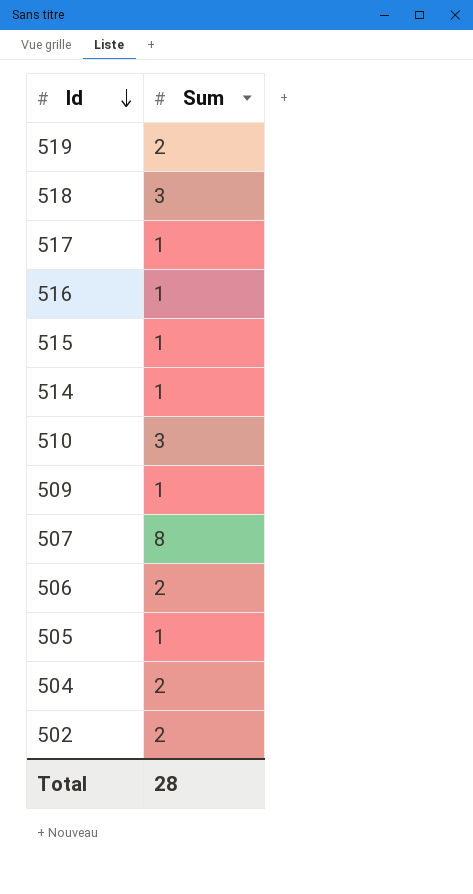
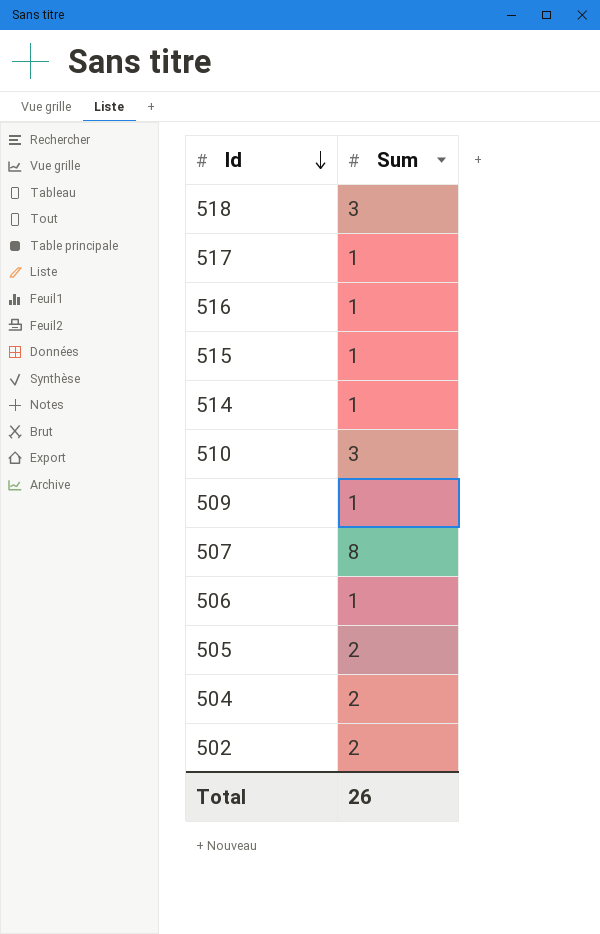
row 519: 2 -> none
506 | Sum: 2 -> 1
505 | Sum: 1 -> 2
Total | Sum: 28 -> 26

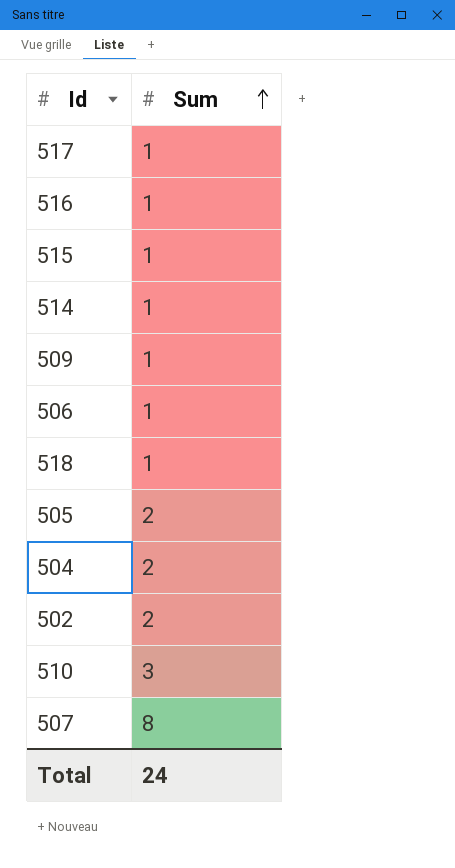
row order: Id descending -> Sum ascending
518 | Sum: 3 -> 1
Total | Sum: 26 -> 24

